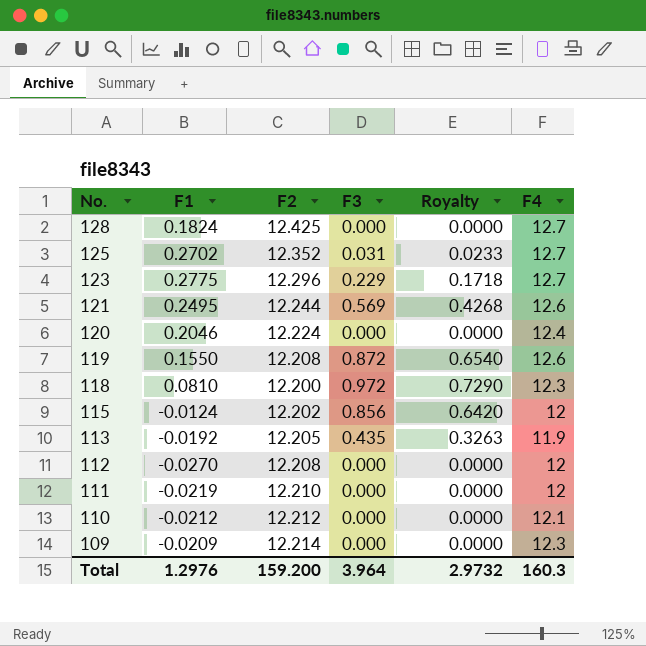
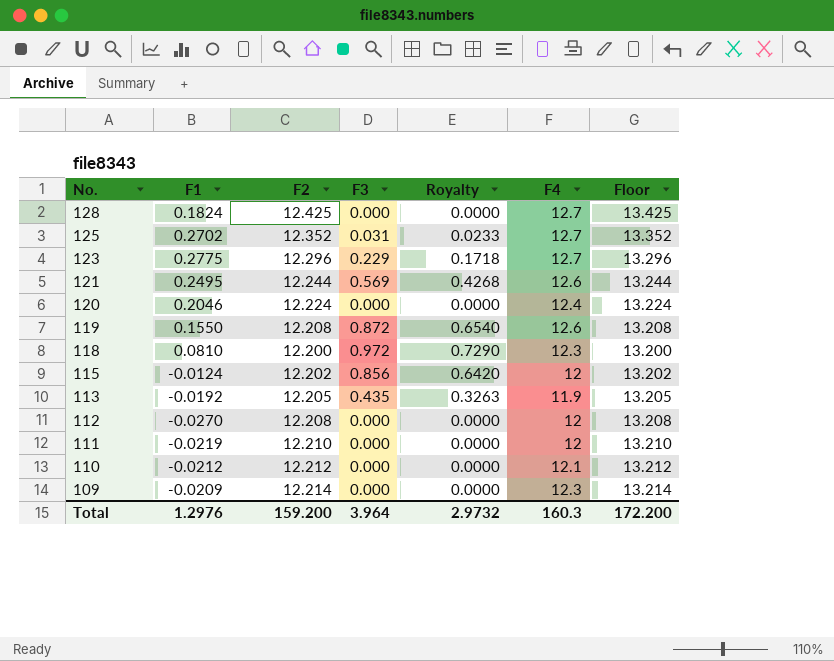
column Floor | formula: none -> [F2] + 1

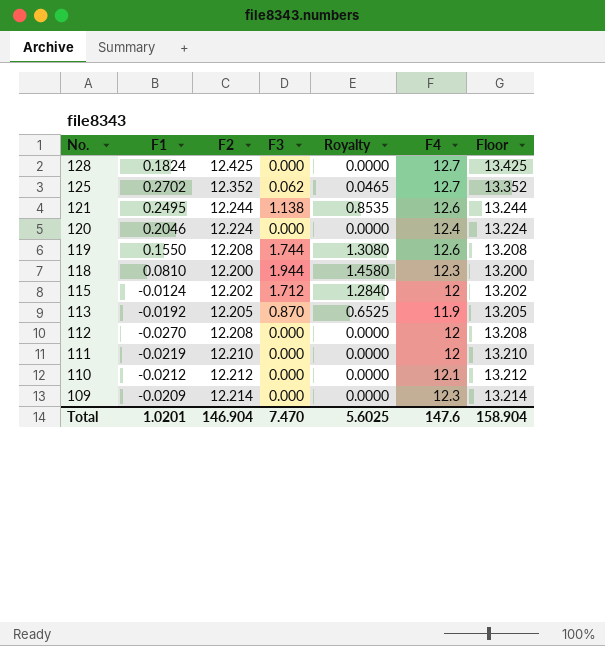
row 123: 0.2775 | 12.296 | 0.229 | 0.1718 | 12.7 | 13.296 -> none
125 | F3: 0.031 -> 0.062
125 | Royalty: 0.0233 -> 0.0465
121 | F3: 0.569 -> 1.138
121 | Royalty: 0.4268 -> 0.8535
119 | F3: 0.872 -> 1.744
119 | Royalty: 0.6540 -> 1.3080
118 | F3: 0.972 -> 1.944
118 | Royalty: 0.7290 -> 1.4580
115 | F3: 0.856 -> 1.712
115 | Royalty: 0.6420 -> 1.2840
113 | F3: 0.435 -> 0.870
113 | Royalty: 0.3263 -> 0.6525
Total | F1: 1.2976 -> 1.0201
Total | F2: 159.200 -> 146.904
Total | F3: 3.964 -> 7.470
Total | Royalty: 2.9732 -> 5.6025
Total | F4: 160.3 -> 147.6
Total | Floor: 172.200 -> 158.904

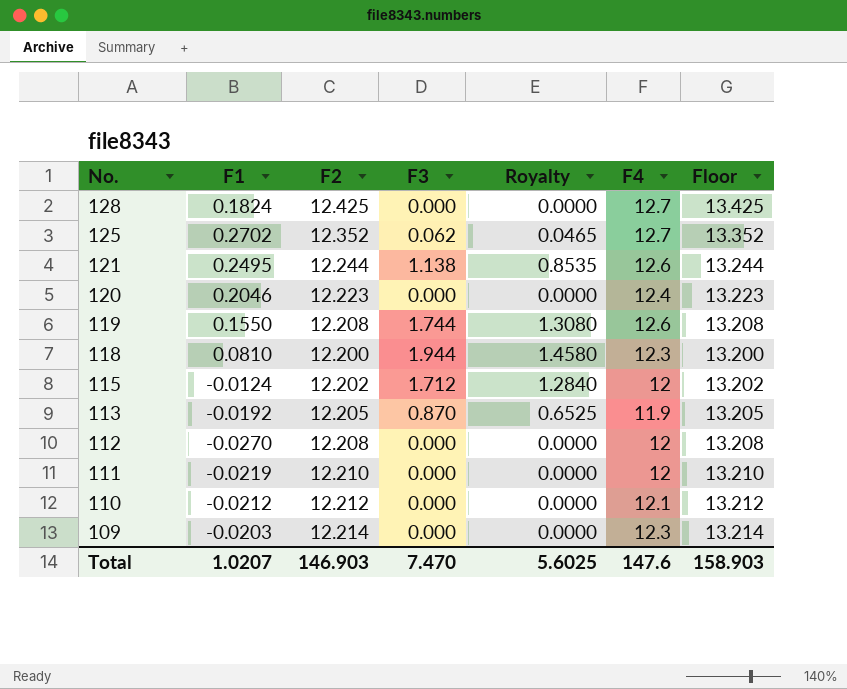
120 | F2: 12.224 -> 12.223
120 | Floor: 13.224 -> 13.223
109 | F1: -0.0209 -> -0.0203
Total | F1: 1.0201 -> 1.0207
Total | F2: 146.904 -> 146.903
Total | Floor: 158.904 -> 158.903

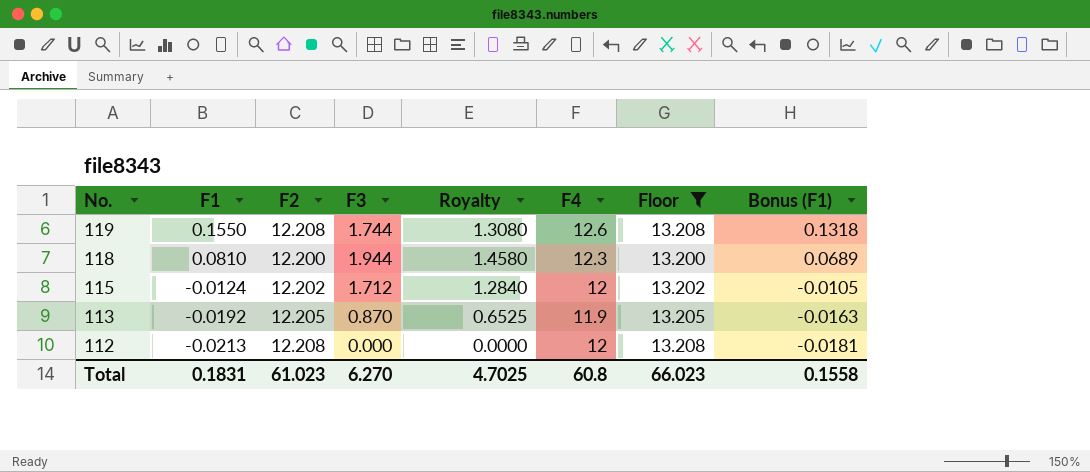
filter: none -> Floor <= 13.208
column Bonus (F1) | formula: none -> [F1] * 0.85
112 | F1: -0.0270 -> -0.0213
Total | F1: 1.0207 -> 0.1831
Total | F2: 146.903 -> 61.023
Total | F3: 7.470 -> 6.270
Total | Royalty: 5.6025 -> 4.7025
Total | F4: 147.6 -> 60.8
Total | Floor: 158.903 -> 66.023

